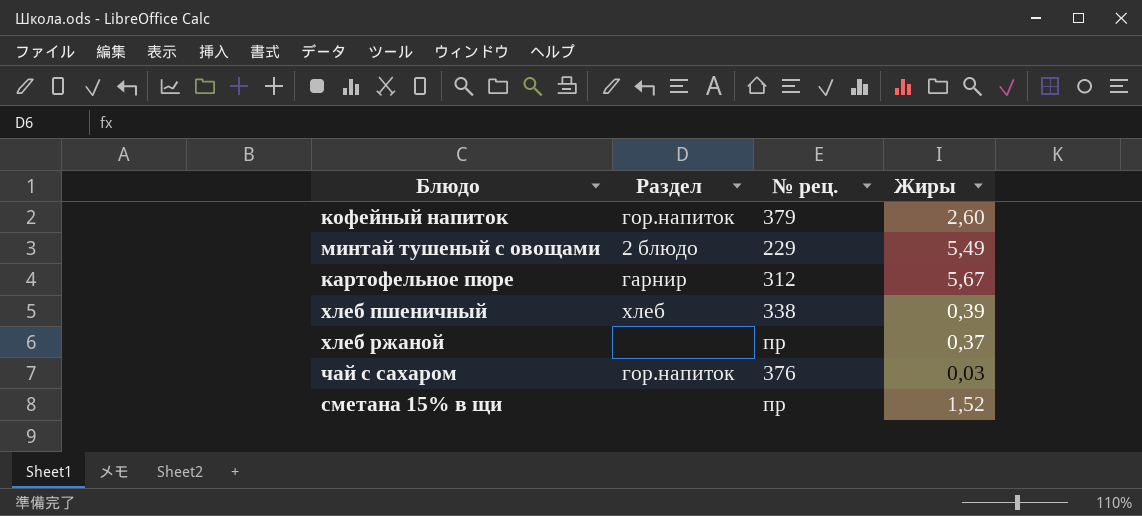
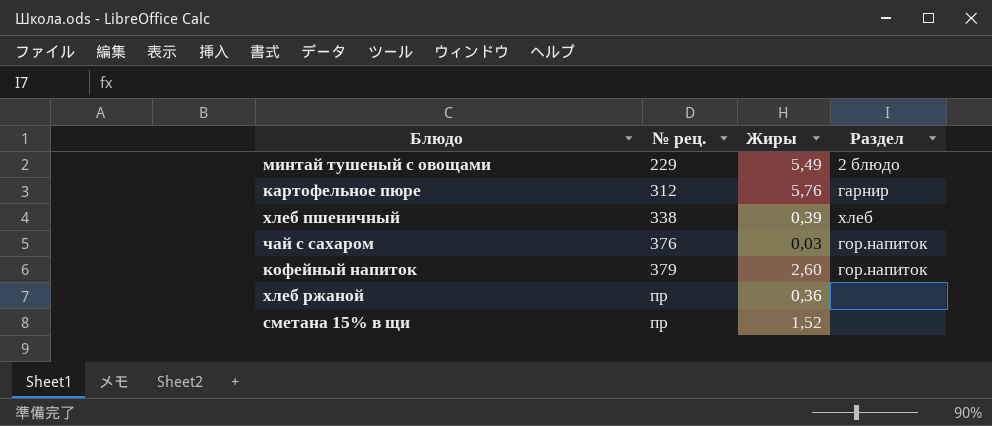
row order: none -> № рец. ascending
column Раздел | position: 2 -> 4
картофельное пюре | Жиры: 5,67 -> 5,76
хлеб ржаной | Жиры: 0,37 -> 0,36

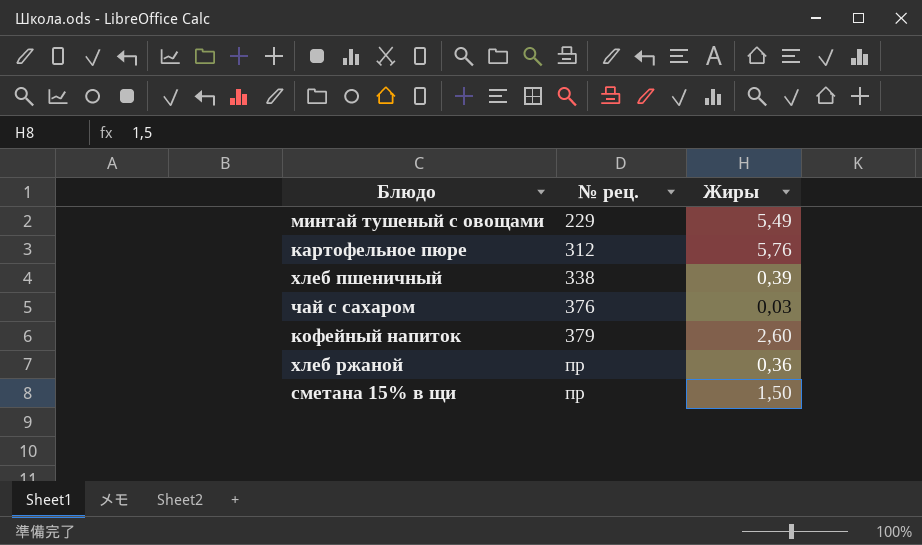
column Раздел | position: 4 -> none
сметана 15% в щи | Жиры: 1,52 -> 1,50

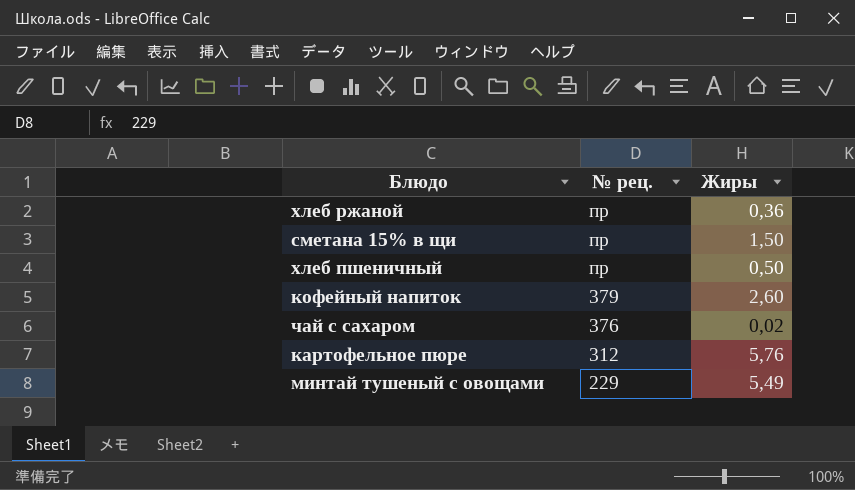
row order: № рец. ascending -> № рец. descending
хлеб пшеничный | № рец.: 338 -> пр
хлеб пшеничный | Жиры: 0,39 -> 0,50
чай с сахаром | Жиры: 0,03 -> 0,02

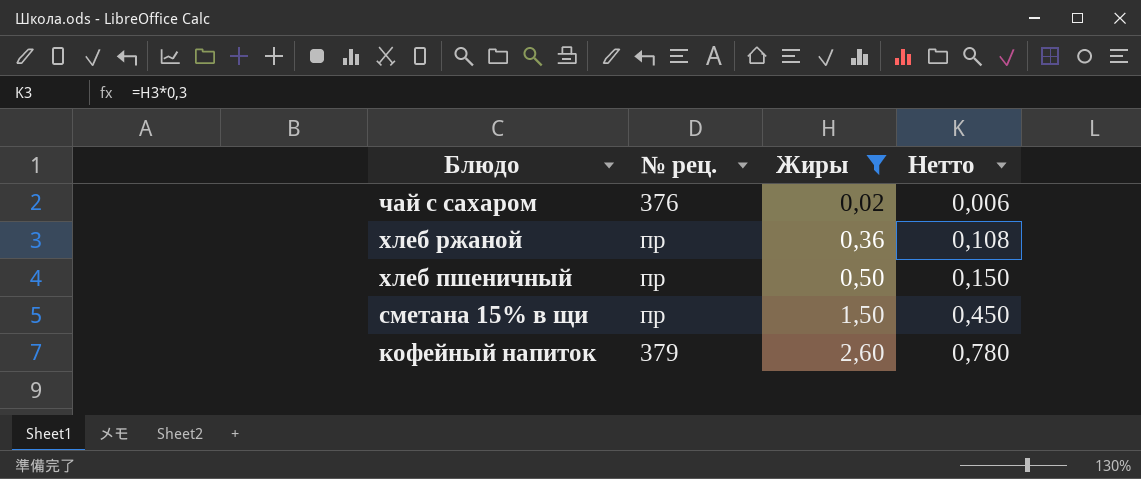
filter: none -> Жиры <= 2,60
row order: № рец. descending -> Блюдо descending
column Нетто | formula: none -> [Жиры] * 0,3

